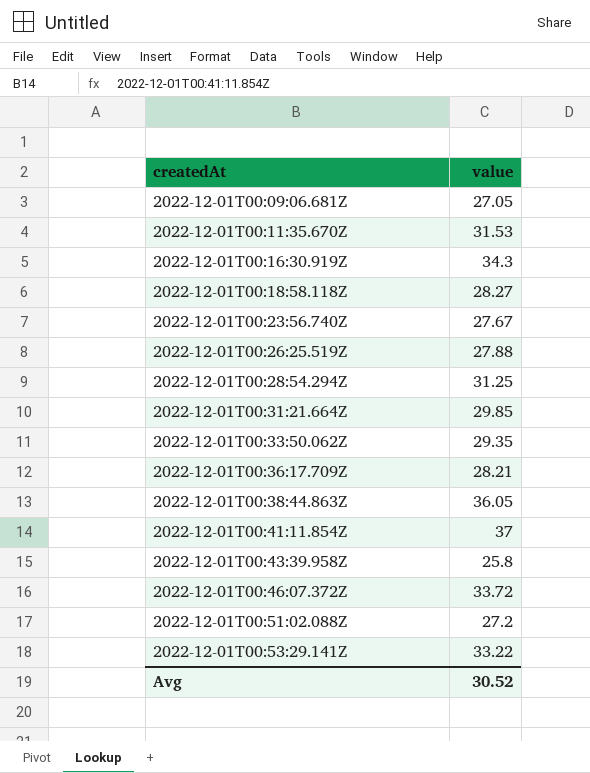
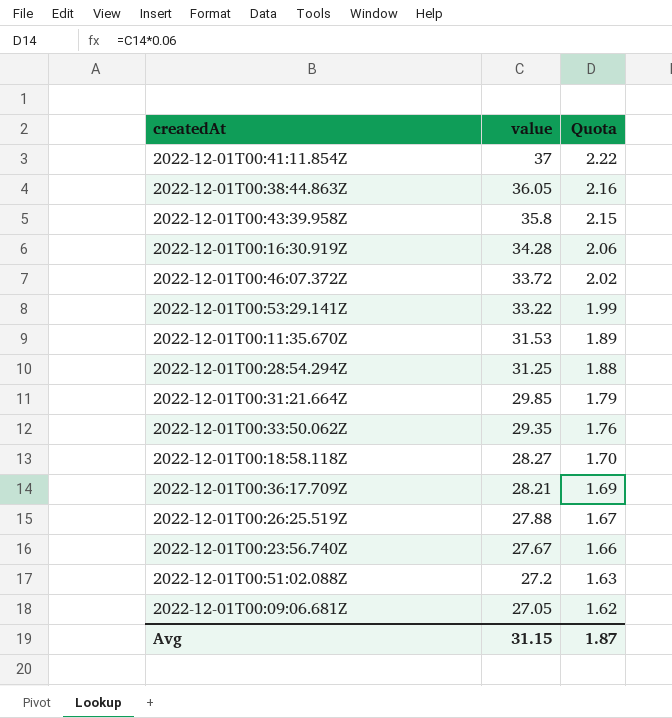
row order: createdAt ascending -> value descending
column Quota | formula: none -> [value] * 0.06
2022-12-01T00:43:39.958Z | value: 25.8 -> 35.8
2022-12-01T00:16:30.919Z | value: 34.3 -> 34.28
Avg | value: 30.52 -> 31.15

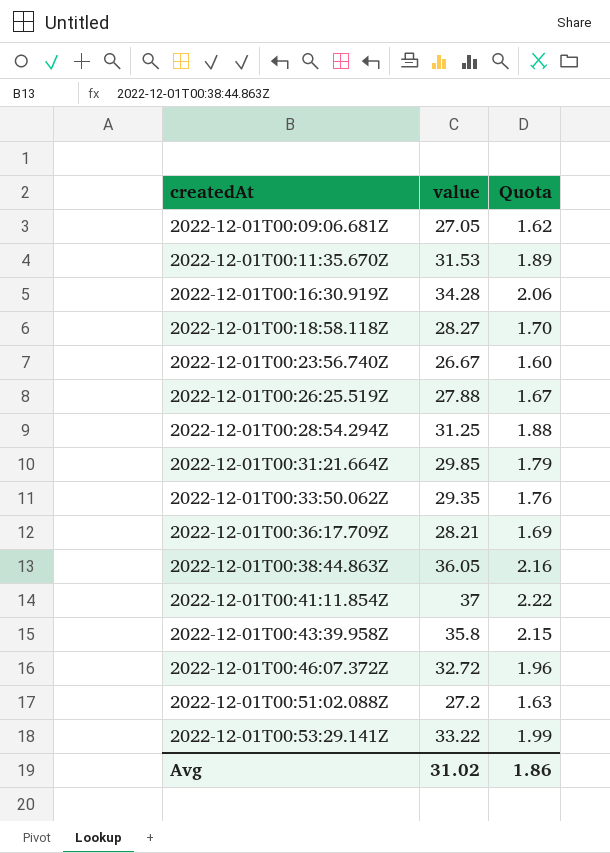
row order: value descending -> createdAt ascending
2022-12-01T00:23:56.740Z | value: 27.67 -> 26.67
2022-12-01T00:23:56.740Z | Quota: 1.66 -> 1.60
2022-12-01T00:46:07.372Z | value: 33.72 -> 32.72
2022-12-01T00:46:07.372Z | Quota: 2.02 -> 1.96
Avg | value: 31.15 -> 31.02
Avg | Quota: 1.87 -> 1.86

